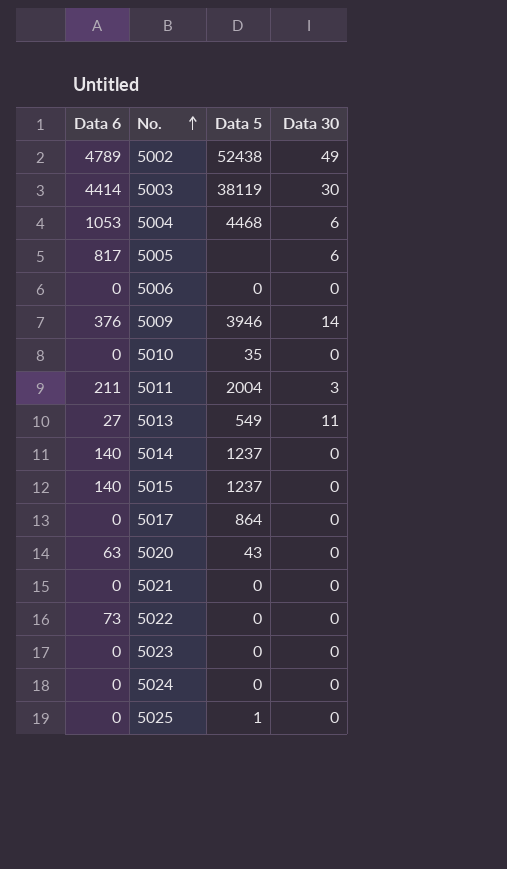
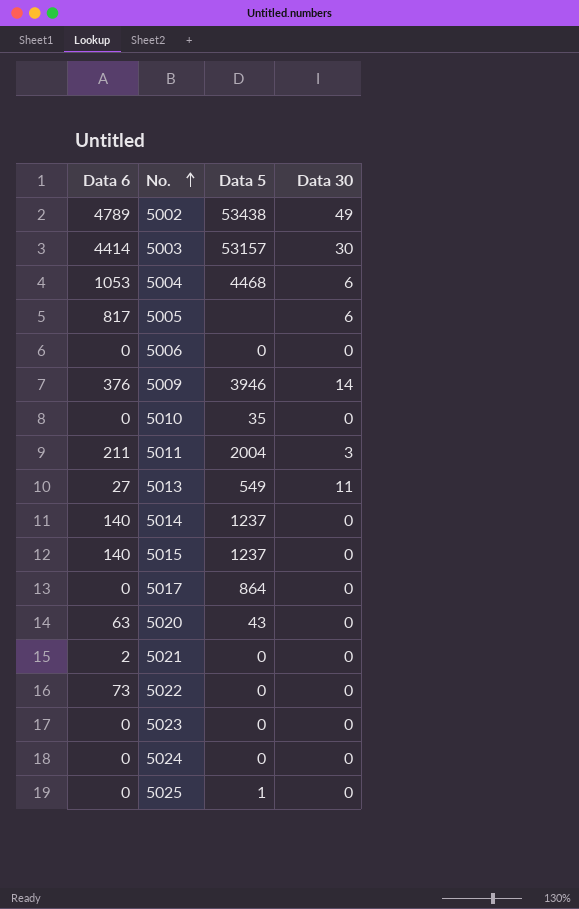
5002 | Data 5: 52438 -> 53438
5003 | Data 5: 38119 -> 53157
5021 | Data 6: 0 -> 2

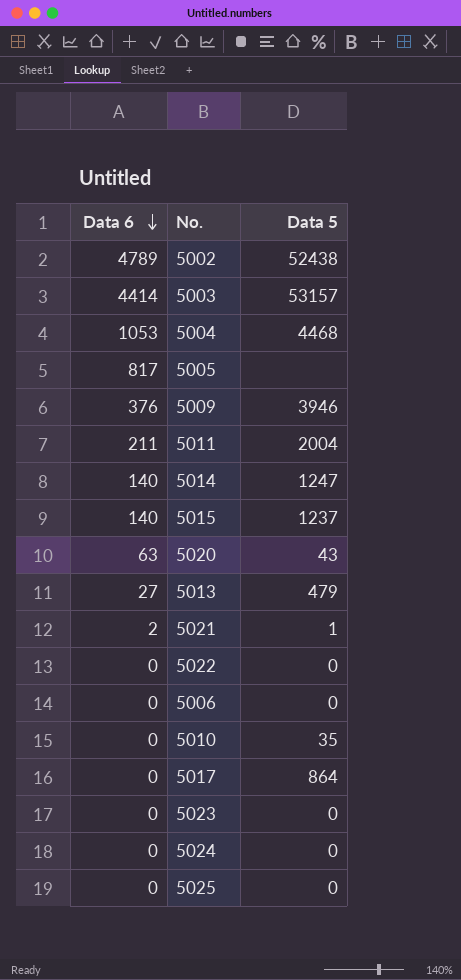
row order: No. ascending -> Data 6 descending
column Data 30 | position: 4 -> none
5002 | Data 5: 53438 -> 52438
5014 | Data 5: 1237 -> 1247
5013 | Data 5: 549 -> 479
5021 | Data 5: 0 -> 1
5022 | Data 6: 73 -> 0
5025 | Data 5: 1 -> 0

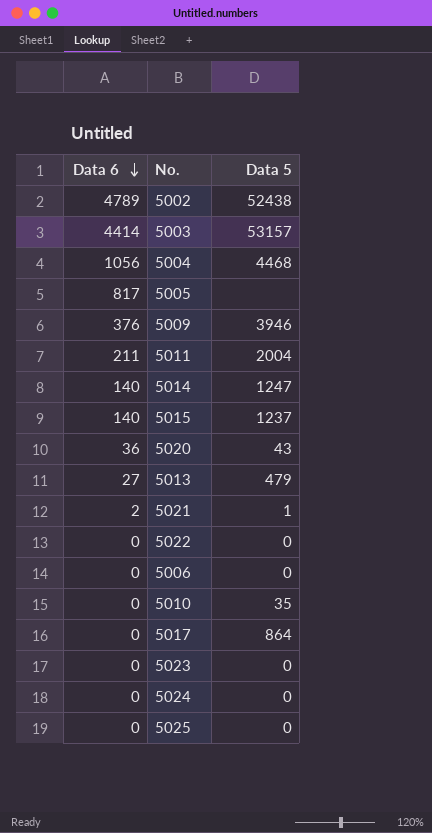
5004 | Data 6: 1053 -> 1056
5020 | Data 6: 63 -> 36

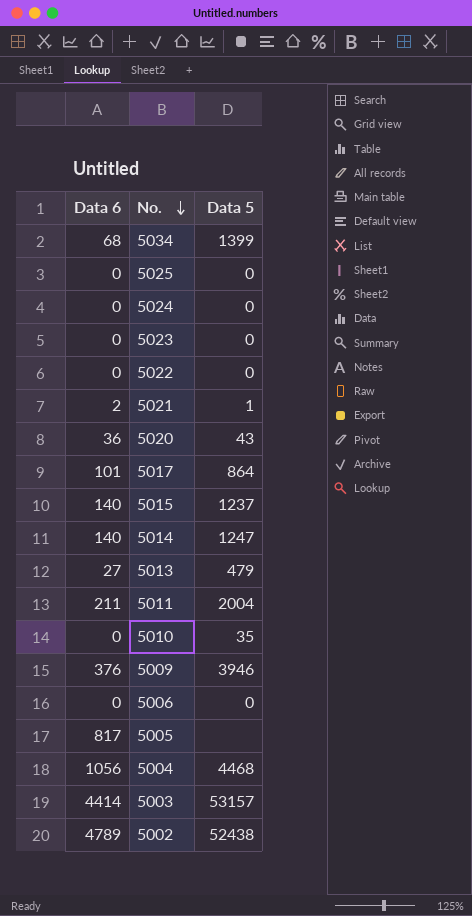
row order: Data 6 descending -> No. descending
row 5034: none -> 68 | 1399
5017 | Data 6: 0 -> 101

